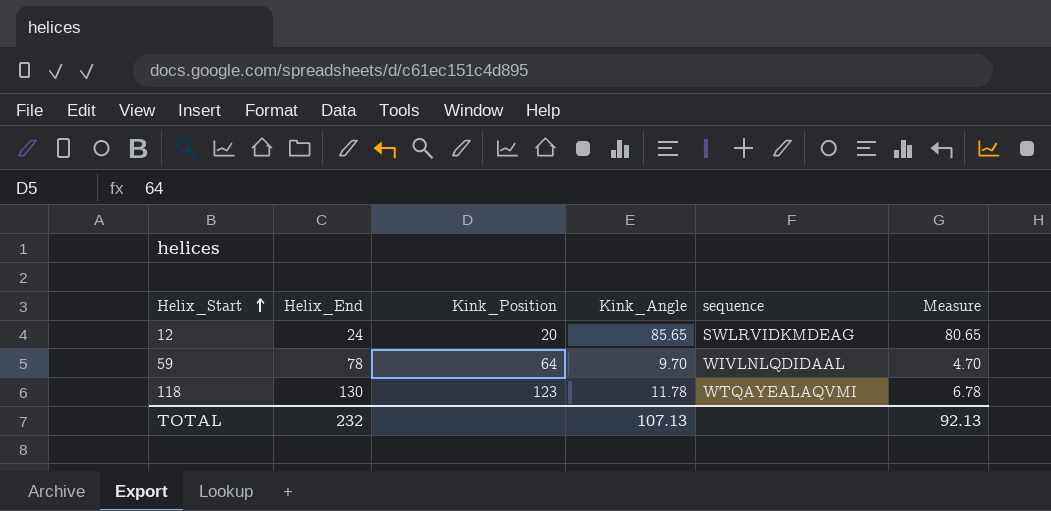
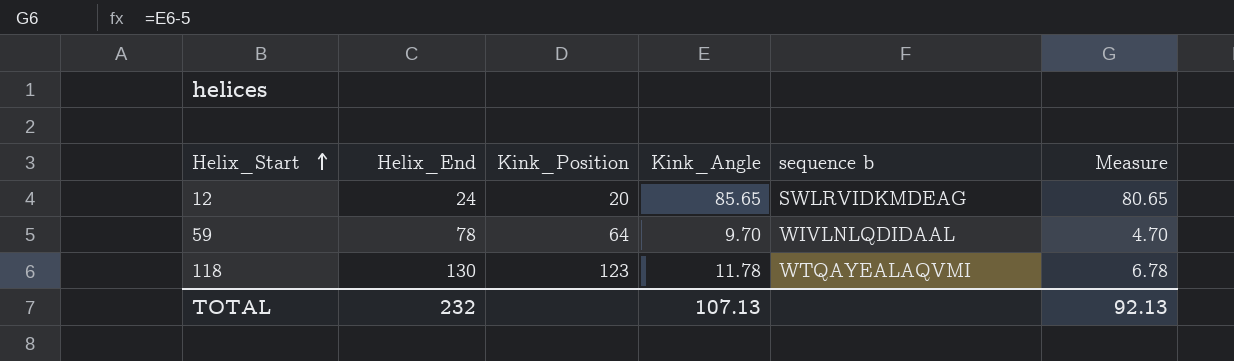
column name: sequence -> sequence b

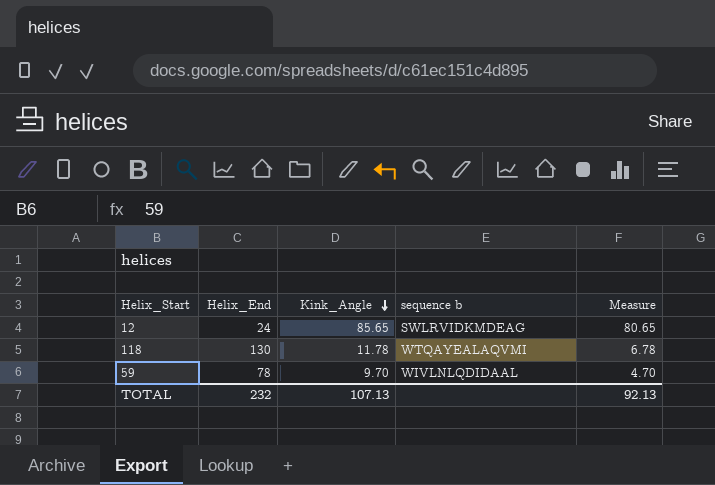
row order: Helix_Start ascending -> Kink_Angle descending
column Kink_Position | position: 3 -> none

